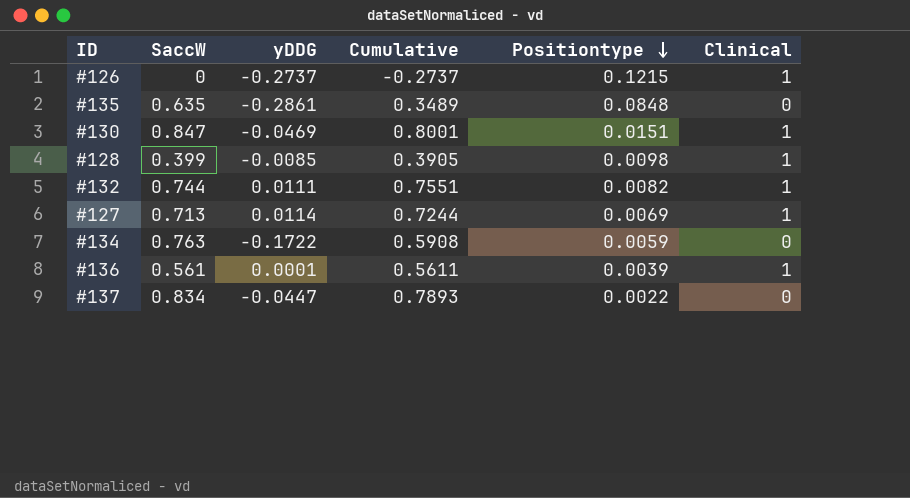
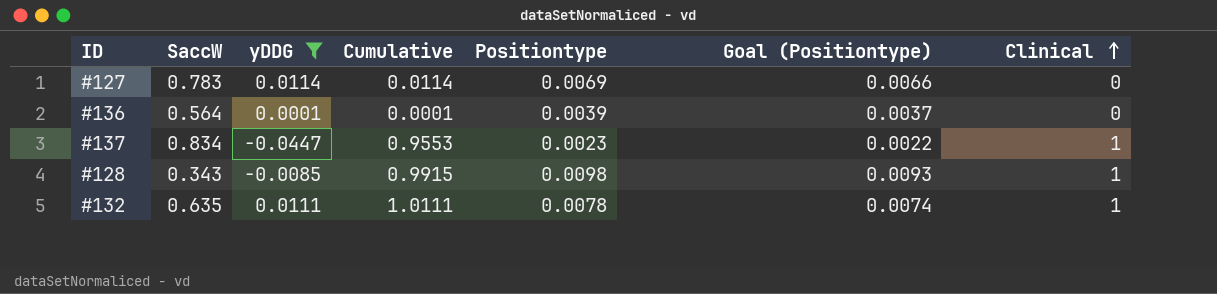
filter: none -> yDDG >= -0.0447
row order: Positiontype descending -> Clinical ascending
column Cumulative | formula: [SaccW] + [yDDG] -> [yDDG] + [Clinical]
column Goal (Positiontype) | formula: none -> [Positiontype] * 0.95
#127 | SaccW: 0.713 -> 0.783
#127 | Clinical: 1 -> 0
#136 | SaccW: 0.561 -> 0.564
#136 | Clinical: 1 -> 0
#137 | Positiontype: 0.0022 -> 0.0023
#137 | Clinical: 0 -> 1
#128 | SaccW: 0.399 -> 0.343
#132 | SaccW: 0.744 -> 0.635
#132 | Positiontype: 0.0082 -> 0.0078

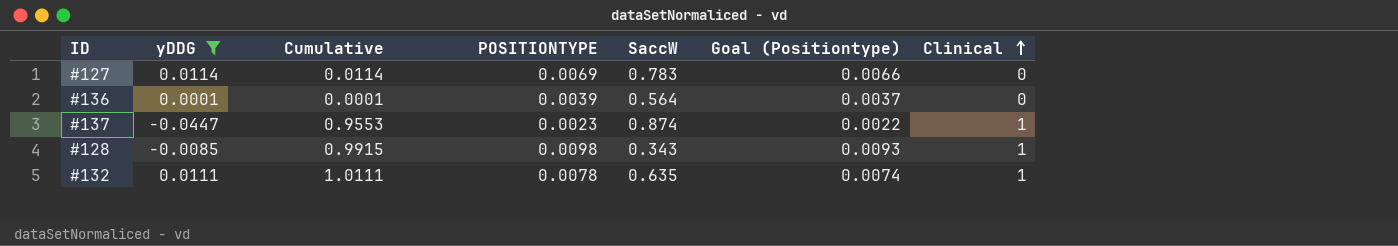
column name: Positiontype -> POSITIONTYPE
column SaccW | position: 2 -> 5
#137 | SaccW: 0.834 -> 0.874

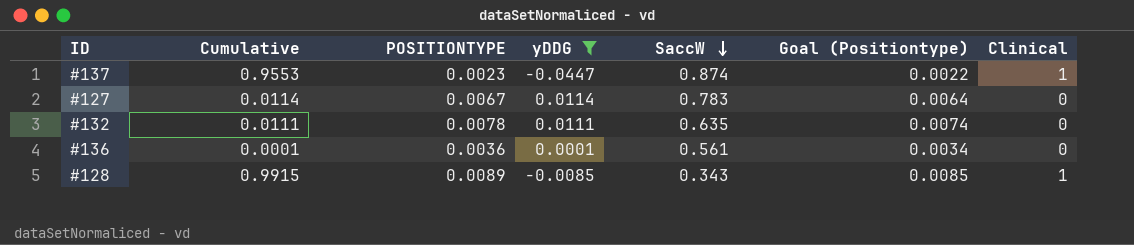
row order: Clinical ascending -> SaccW descending
column yDDG | position: 2 -> 4
#127 | POSITIONTYPE: 0.0069 -> 0.0067
#127 | Goal (Positiontype): 0.0066 -> 0.0064
#132 | Cumulative: 1.0111 -> 0.0111
#132 | Clinical: 1 -> 0
#136 | POSITIONTYPE: 0.0039 -> 0.0036
#136 | SaccW: 0.564 -> 0.561
#136 | Goal (Positiontype): 0.0037 -> 0.0034
#128 | POSITIONTYPE: 0.0098 -> 0.0089
#128 | Goal (Positiontype): 0.0093 -> 0.0085

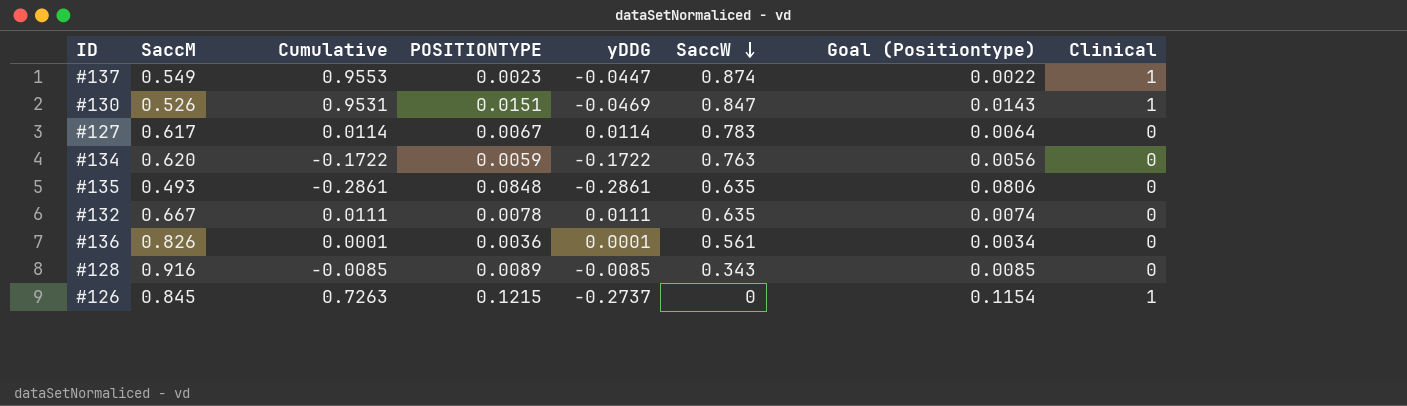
filter: yDDG >= -0.0447 -> none
column SaccM | position: none -> 2
#128 | Cumulative: 0.9915 -> -0.0085
#128 | Clinical: 1 -> 0

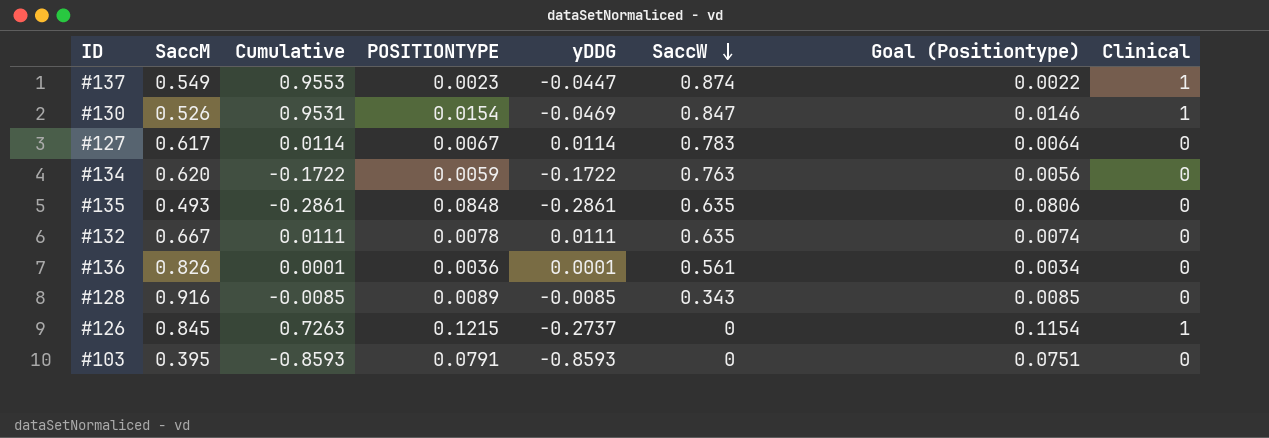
#130 | POSITIONTYPE: 0.0151 -> 0.0154
#130 | Goal (Positiontype): 0.0143 -> 0.0146
row #103: none -> 0.395 | -0.8593 | 0.0791 | -0.8593 | 0 | 0.0751 | 0

